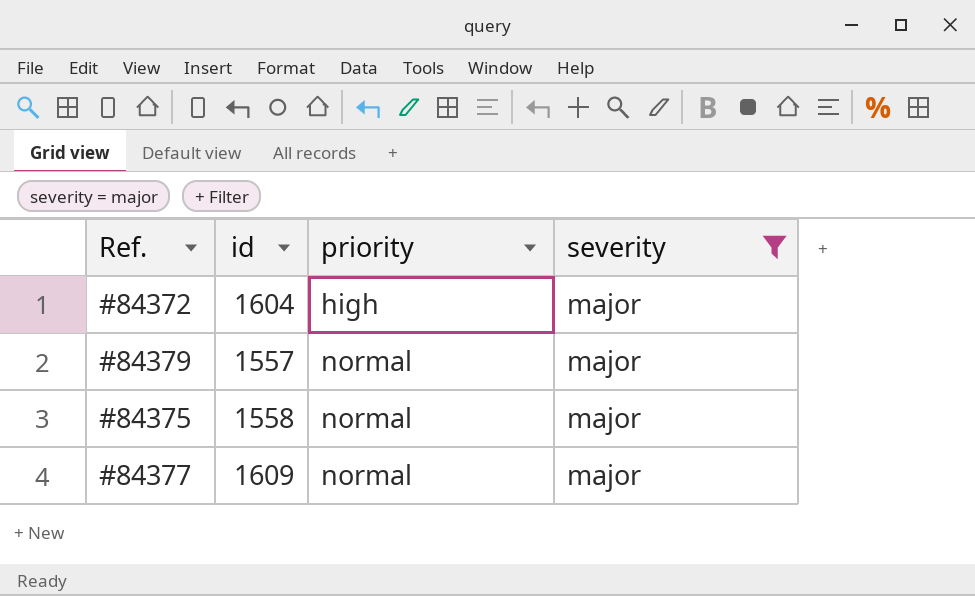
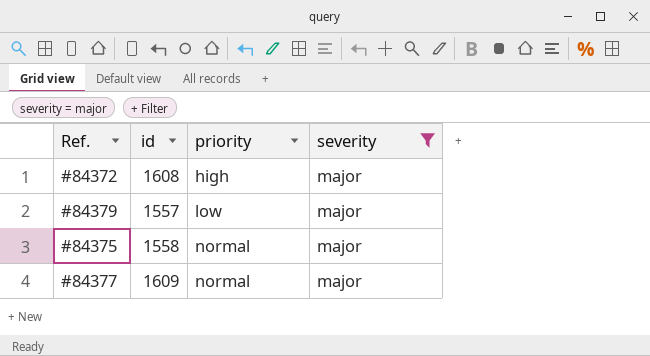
#84372 | id: 1604 -> 1608
#84379 | priority: normal -> low

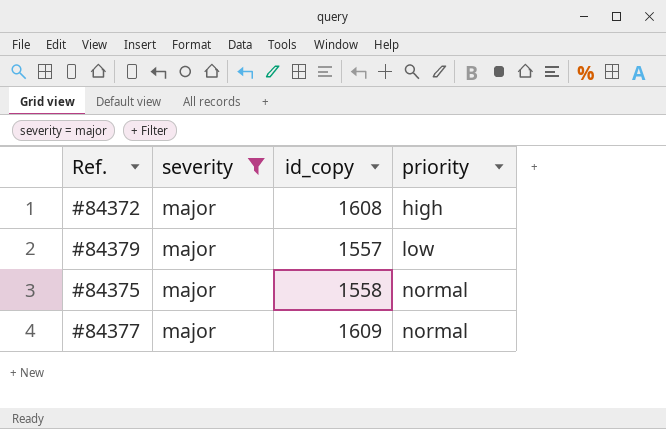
column severity | position: 4 -> 2
column name: id -> id_copy

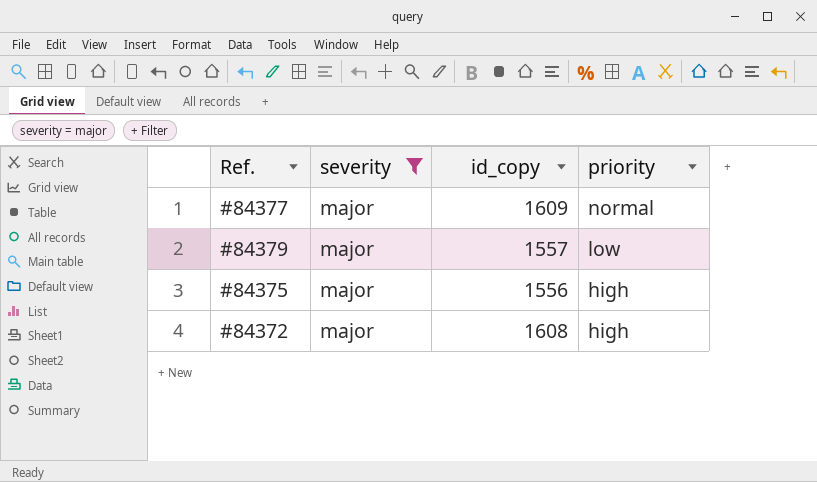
row order: priority ascending -> priority descending
#84375 | id_copy: 1558 -> 1556
#84375 | priority: normal -> high

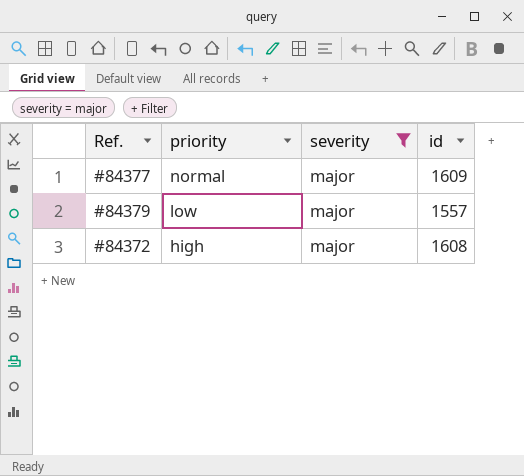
column priority | position: 4 -> 2
column name: id_copy -> id
row #84375: major | 1556 | high -> none

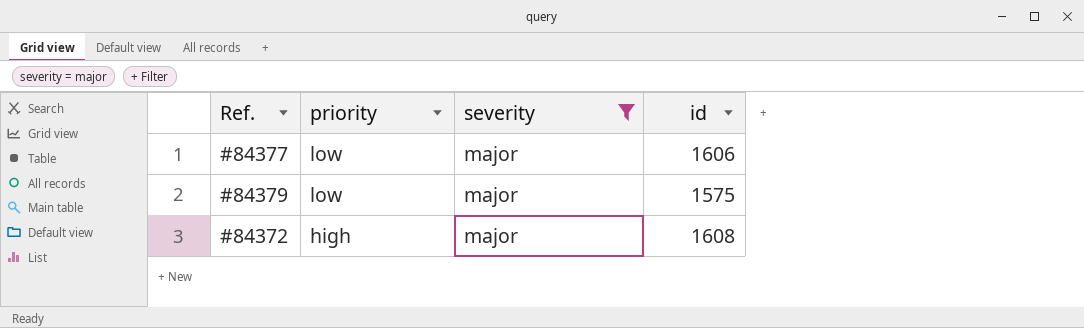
#84377 | priority: normal -> low
#84377 | id: 1609 -> 1606
#84379 | id: 1557 -> 1575

